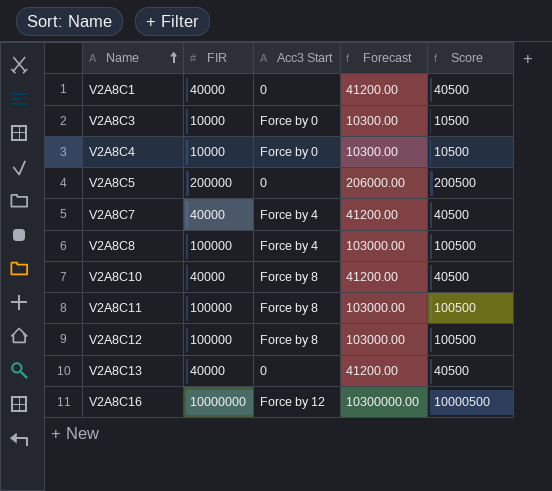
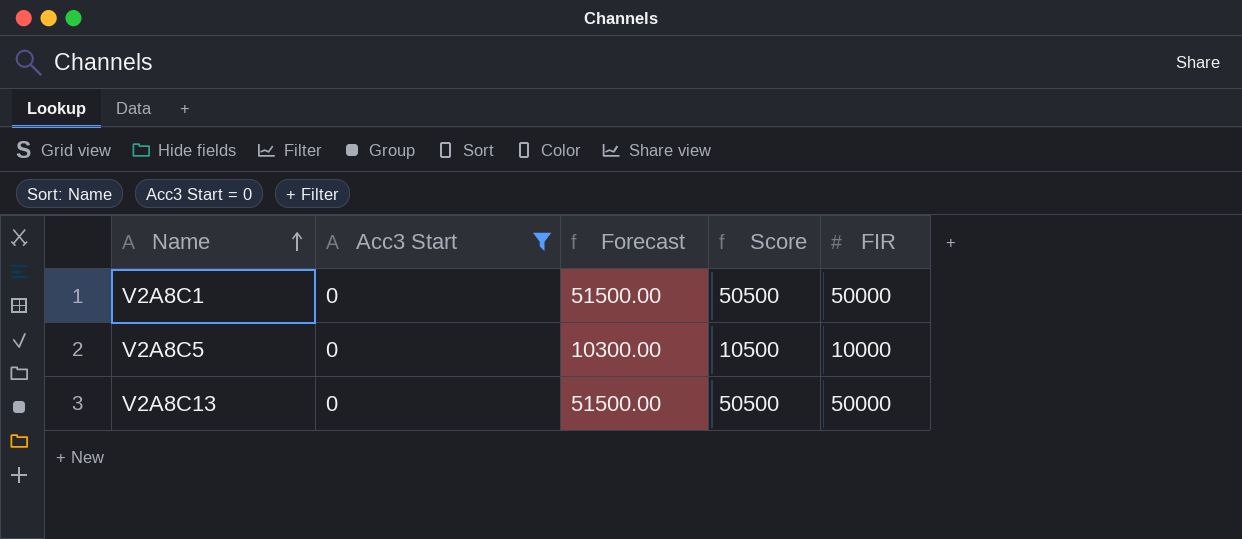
filter: none -> Acc3 Start = 0
column FIR | position: 2 -> 5
V2A8C1 | Forecast: 41200.00 -> 51500.00
V2A8C1 | Score: 40500 -> 50500
V2A8C1 | FIR: 40000 -> 50000
V2A8C5 | Forecast: 206000.00 -> 10300.00
V2A8C5 | Score: 200500 -> 10500
V2A8C5 | FIR: 200000 -> 10000
V2A8C13 | Forecast: 41200.00 -> 51500.00
V2A8C13 | Score: 40500 -> 50500
V2A8C13 | FIR: 40000 -> 50000

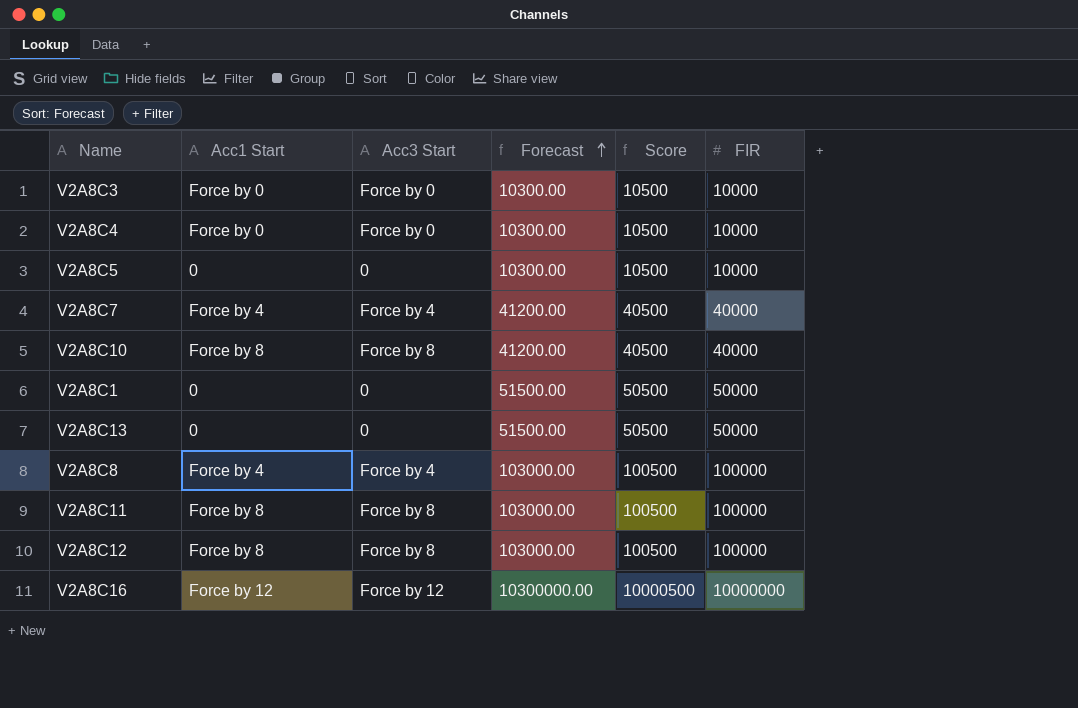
filter: Acc3 Start = 0 -> none
row order: Name ascending -> Forecast ascending
column Acc1 Start | position: none -> 2

